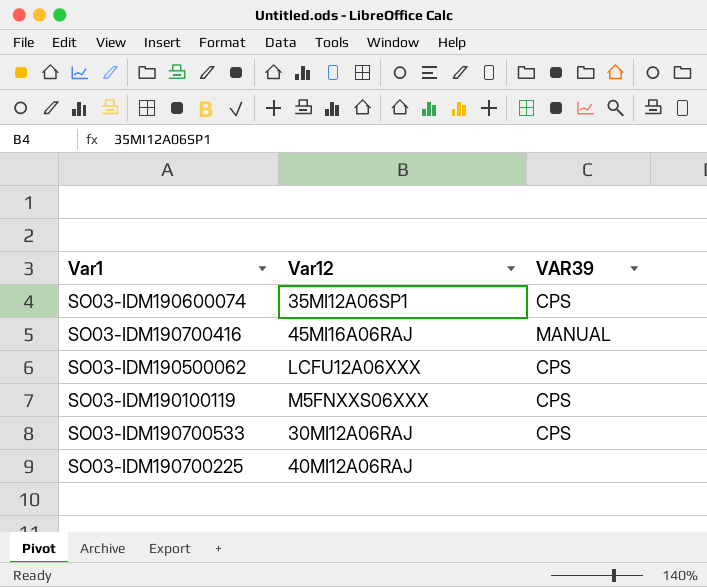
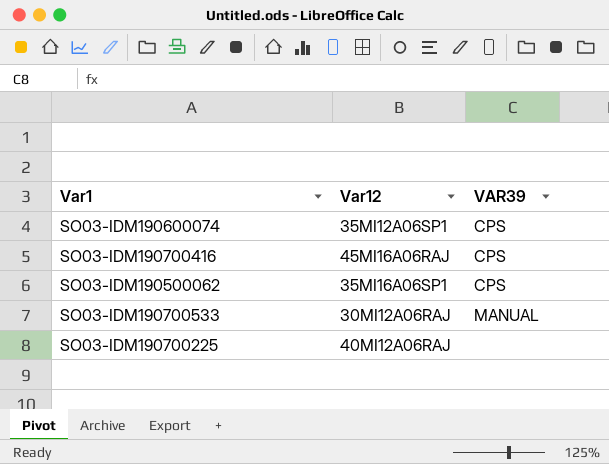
row SO03-IDM190100119: M5FNXXS06XXX | CPS -> none
SO03-IDM190700416 | VAR39: MANUAL -> CPS
SO03-IDM190500062 | Var12: LCFU12A06XXX -> 35MI16A06SP1
SO03-IDM190700533 | VAR39: CPS -> MANUAL

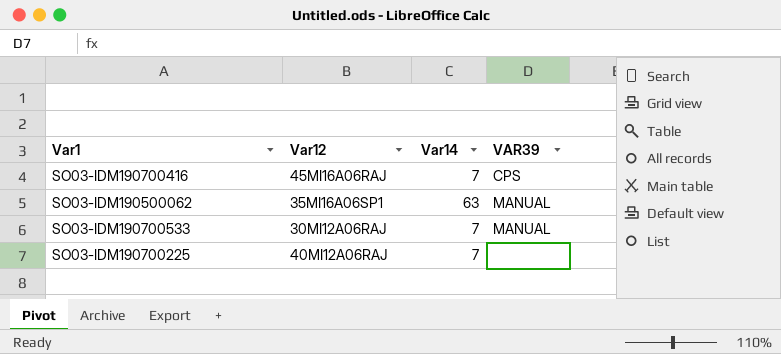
column Var14 | position: none -> 3
row SO03-IDM190600074: 35MI12A06SP1 | CPS -> none
SO03-IDM190500062 | VAR39: CPS -> MANUAL

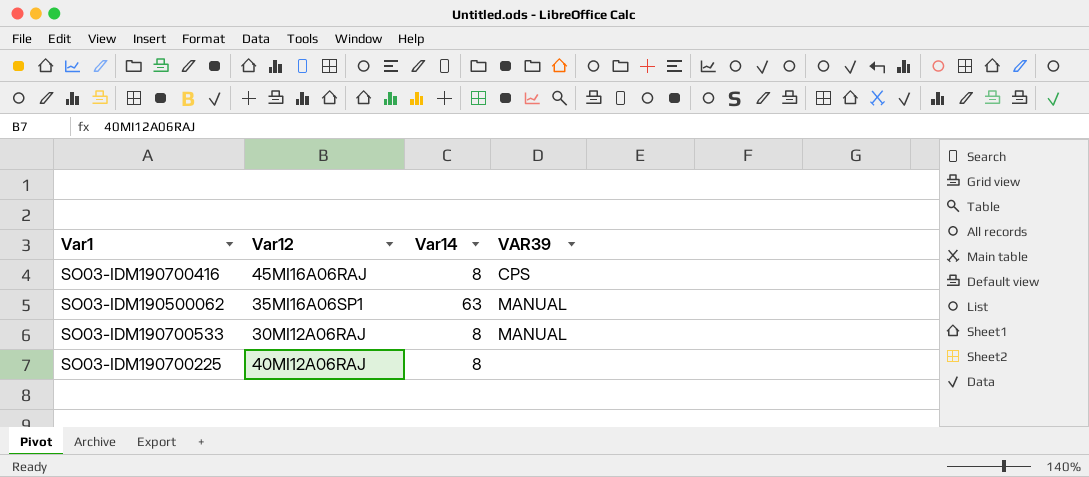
SO03-IDM190700416 | Var14: 7 -> 8
SO03-IDM190700533 | Var14: 7 -> 8
SO03-IDM190700225 | Var14: 7 -> 8

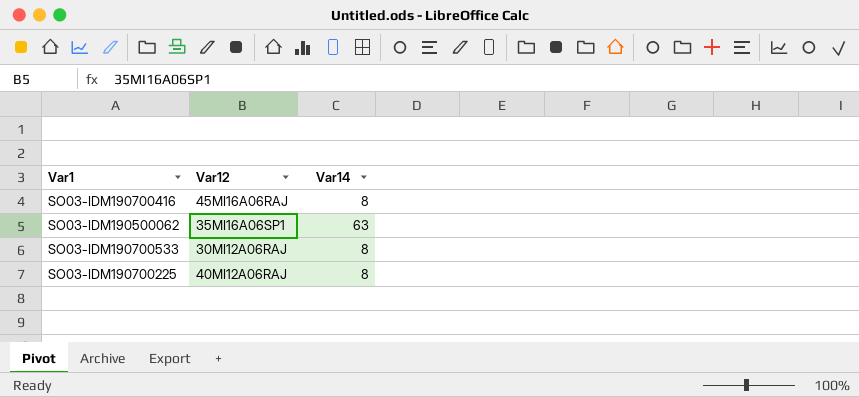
column VAR39 | position: 4 -> none

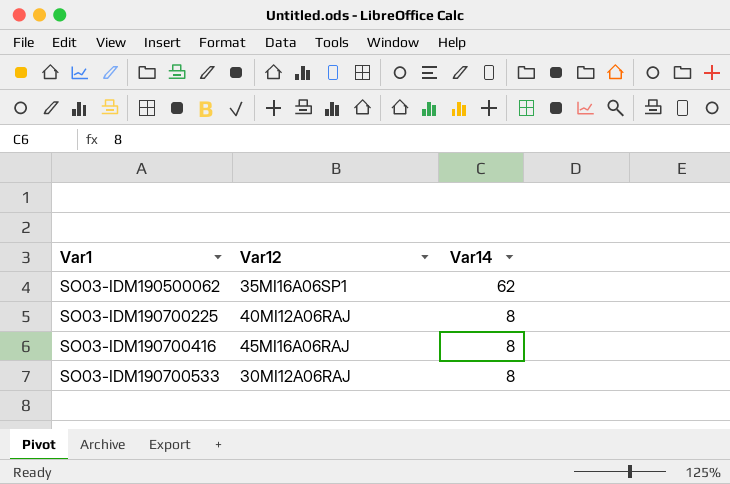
row order: none -> Var1 ascending
SO03-IDM190500062 | Var14: 63 -> 62

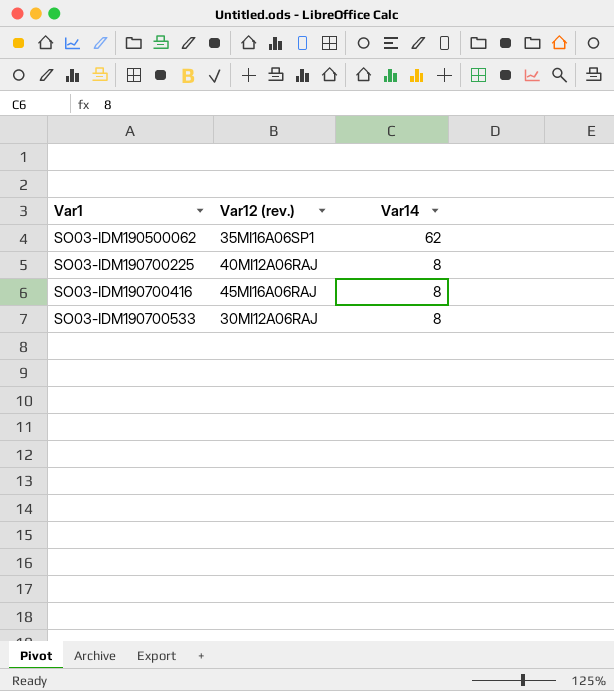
column name: Var12 -> Var12 (rev.)

